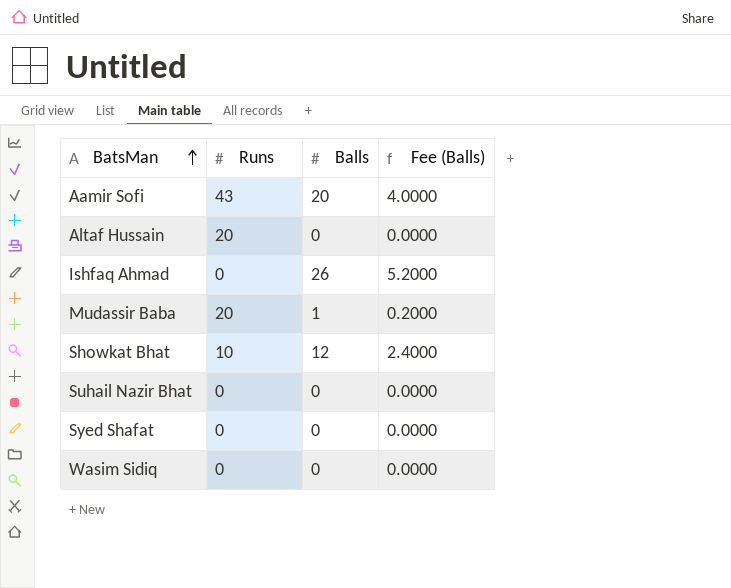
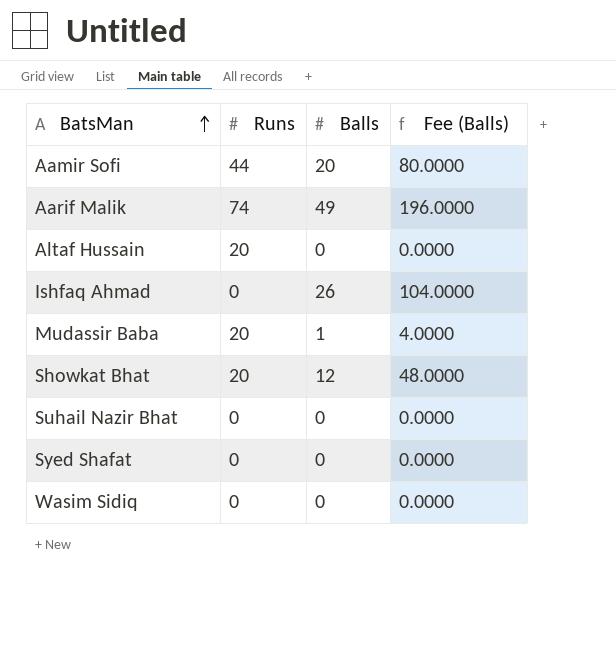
column Fee (Balls) | formula: [Balls] * 0.2 -> [Balls] * 4
Aamir Sofi | Runs: 43 -> 44
row Aarif Malik: none -> 74 | 49 | 196.0000
Showkat Bhat | Runs: 10 -> 20

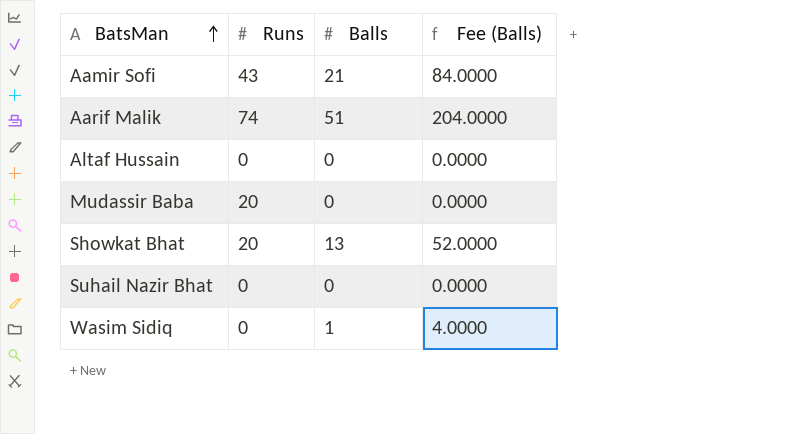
row Ishfaq Ahmad: 0 | 26 | 104.0000 -> none
row Syed Shafat: 0 | 0 | 0.0000 -> none
Aamir Sofi | Runs: 44 -> 43
Aamir Sofi | Balls: 20 -> 21
Aamir Sofi | Fee (Balls): 80.0000 -> 84.0000
Aarif Malik | Balls: 49 -> 51
Aarif Malik | Fee (Balls): 196.0000 -> 204.0000
Altaf Hussain | Runs: 20 -> 0
Mudassir Baba | Balls: 1 -> 0
Mudassir Baba | Fee (Balls): 4.0000 -> 0.0000
Showkat Bhat | Balls: 12 -> 13
Showkat Bhat | Fee (Balls): 48.0000 -> 52.0000
Wasim Sidiq | Balls: 0 -> 1
Wasim Sidiq | Fee (Balls): 0.0000 -> 4.0000

